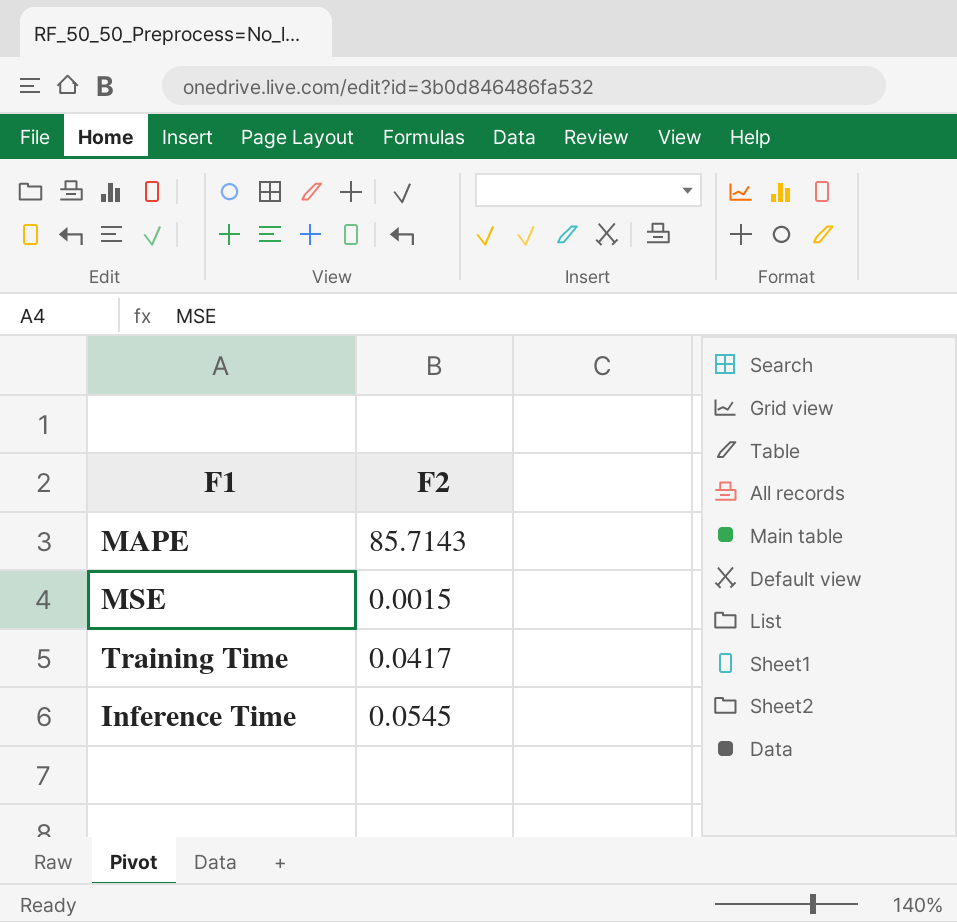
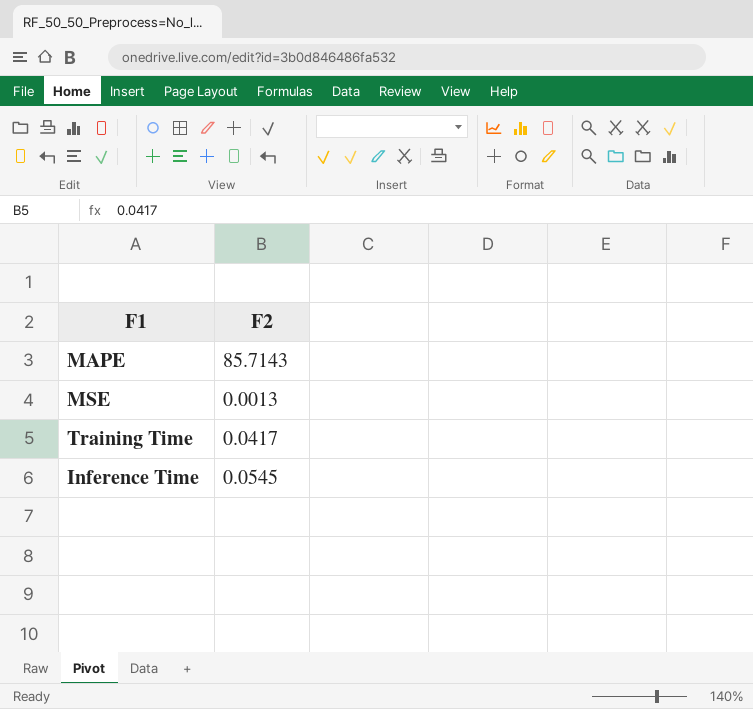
MSE | F2: 0.0015 -> 0.0013

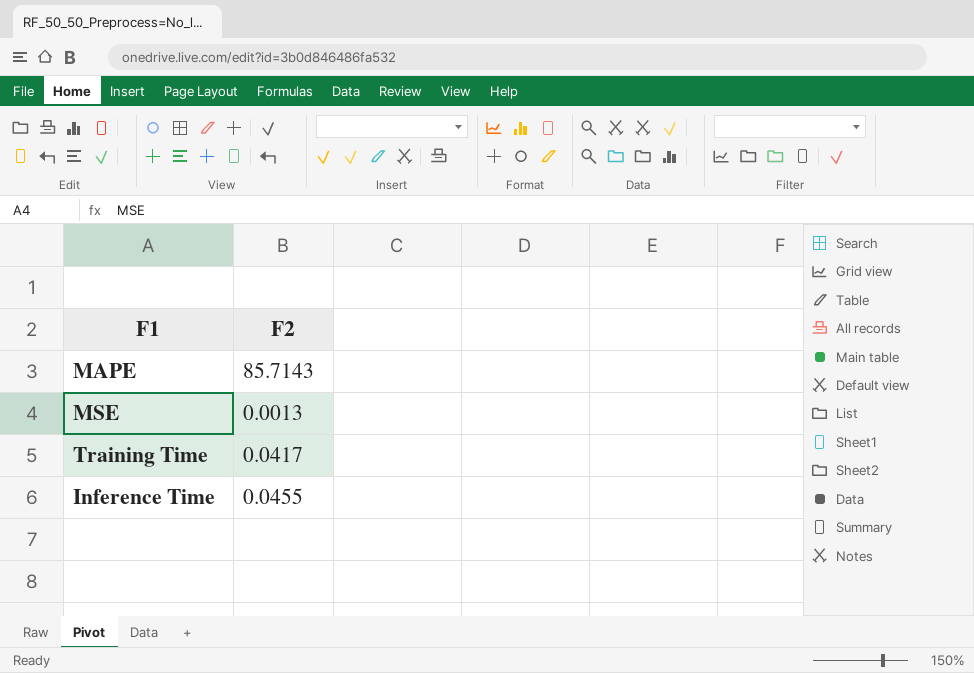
Inference Time | F2: 0.0545 -> 0.0455

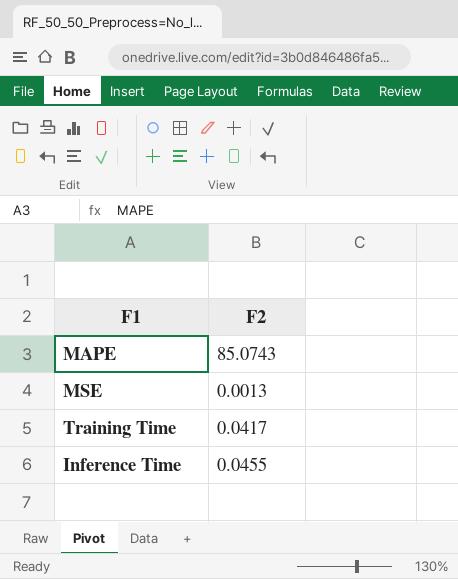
MAPE | F2: 85.7143 -> 85.0743

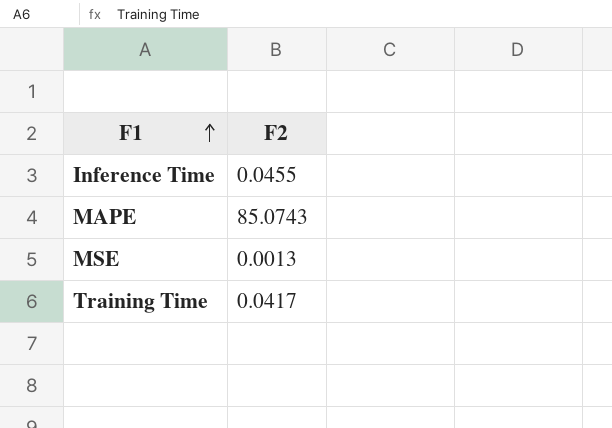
row order: none -> F1 ascending

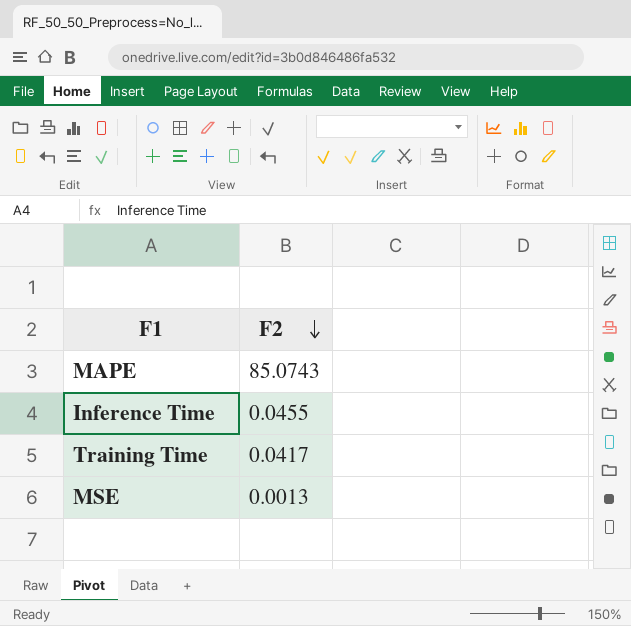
row order: F1 ascending -> F2 descending

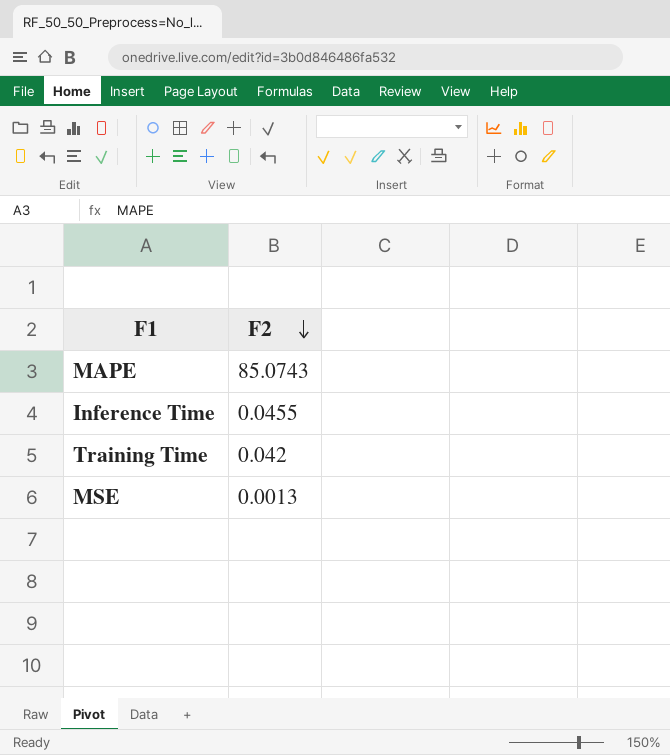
Training Time | F2: 0.0417 -> 0.042

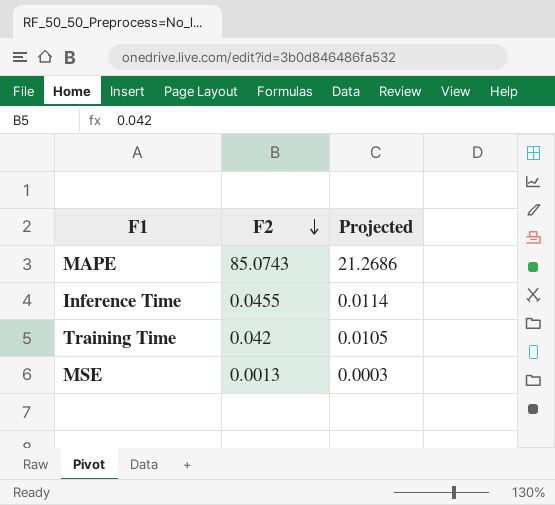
column Projected | formula: none -> [F2] * 0.25

